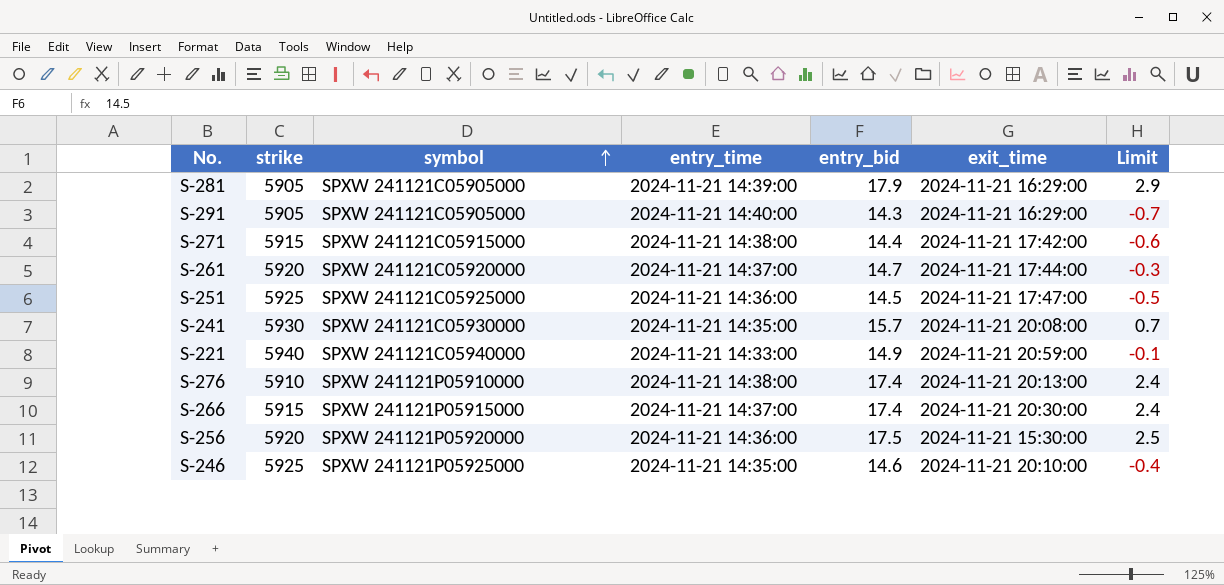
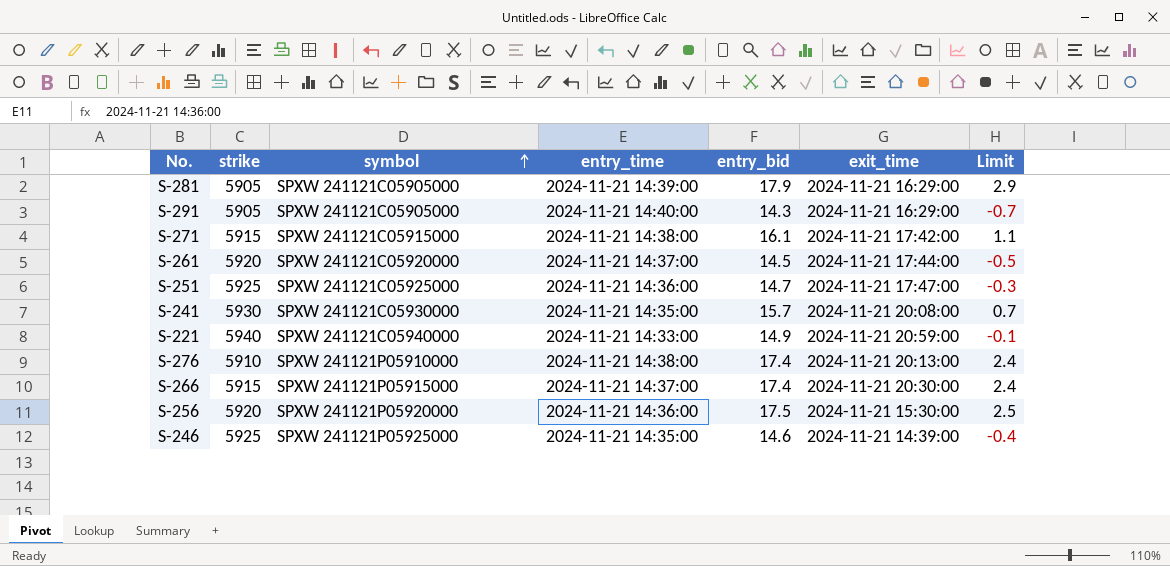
S-271 | entry_bid: 14.4 -> 16.1
S-271 | Limit: -0.6 -> 1.1
S-261 | entry_bid: 14.7 -> 14.5
S-261 | Limit: -0.3 -> -0.5
S-251 | entry_bid: 14.5 -> 14.7
S-251 | Limit: -0.5 -> -0.3
S-246 | exit_time: 2024-11-21 20:10:00 -> 2024-11-21 14:39:00

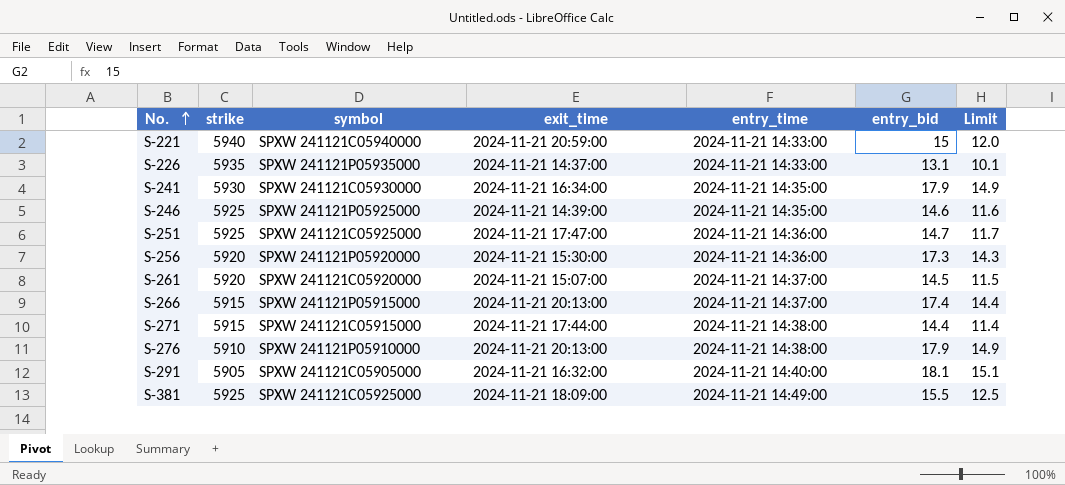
row order: symbol ascending -> No. ascending
column exit_time | position: 6 -> 4
column Limit | formula: [entry_bid] - 15 -> [entry_bid] - 3
row S-281: 5905 | SPXW 241121C05905000 | 2024-11-21 14:39:00 | 17.9 | 2024-11-21 16:29:00 | 2.9 -> none
S-221 | entry_bid: 14.9 -> 15
row S-226: none -> 5935 | SPXW 241121P05935000 | 2024-11-21 14:37:00 | 2024-11-21 14:33:00 | 13.1 | 10.1
S-241 | exit_time: 2024-11-21 20:08:00 -> 2024-11-21 16:34:00
S-241 | entry_bid: 15.7 -> 17.9
S-256 | entry_bid: 17.5 -> 17.3
S-261 | exit_time: 2024-11-21 17:44:00 -> 2024-11-21 15:07:00
S-266 | exit_time: 2024-11-21 20:30:00 -> 2024-11-21 20:13:00
S-271 | exit_time: 2024-11-21 17:42:00 -> 2024-11-21 17:44:00
S-271 | entry_bid: 16.1 -> 14.4
S-276 | entry_bid: 17.4 -> 17.9
S-291 | exit_time: 2024-11-21 16:29:00 -> 2024-11-21 16:32:00
S-291 | entry_bid: 14.3 -> 18.1
row S-381: none -> 5925 | SPXW 241121C05925000 | 2024-11-21 18:09:00 | 2024-11-21 14:49:00 | 15.5 | 12.5

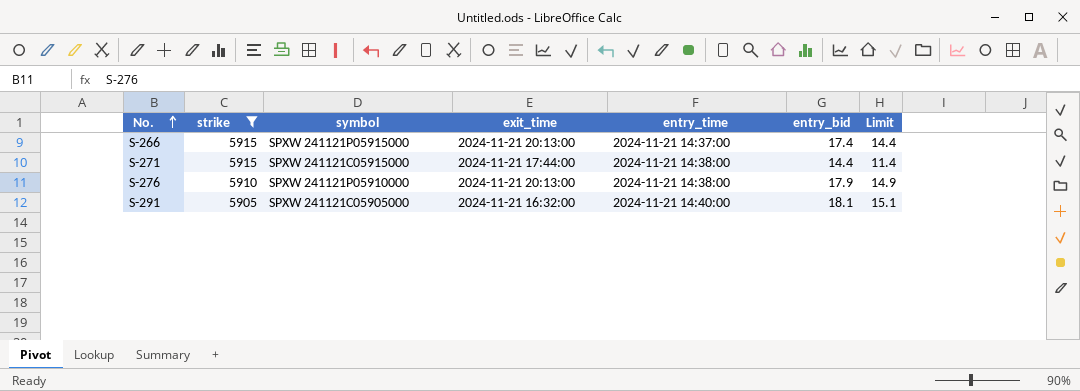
filter: none -> strike <= 5915

